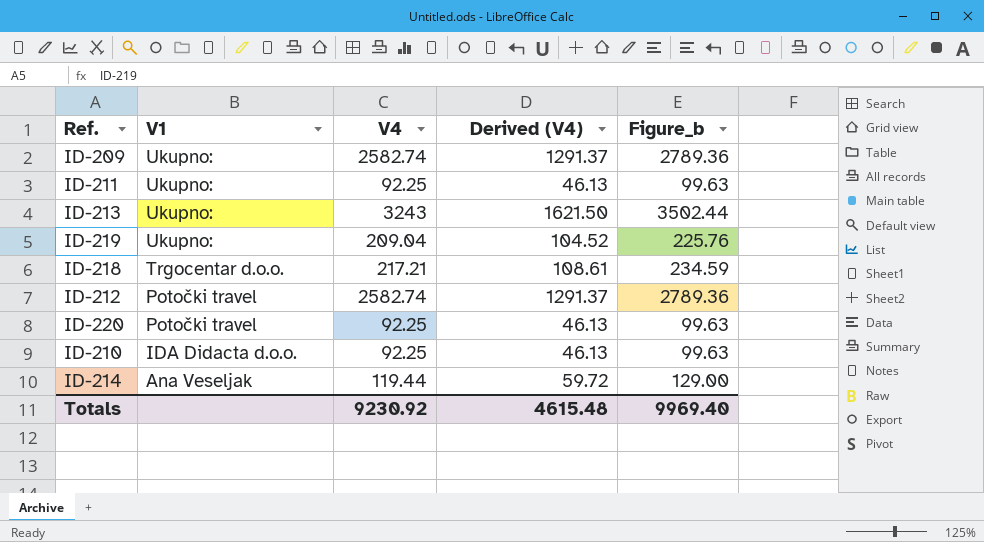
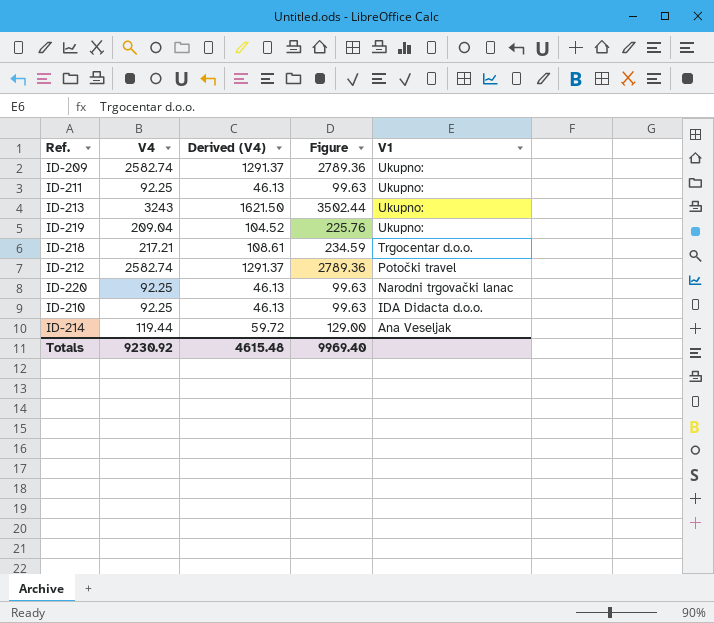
column name: Figure_b -> Figure
column V1 | position: 2 -> 5
ID-220 | V1: Potočki travel -> Narodni trgovački lanac

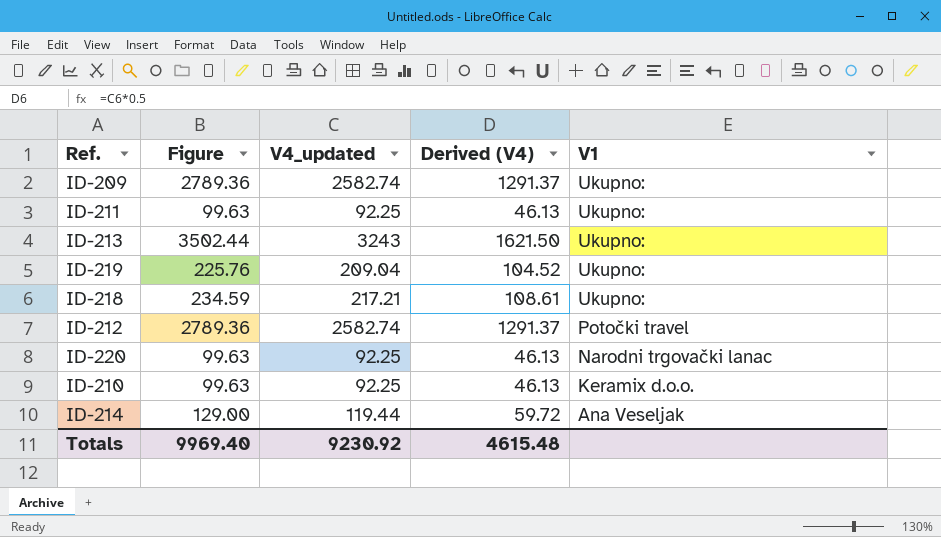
column Figure | position: 4 -> 2
column name: V4 -> V4_updated
ID-218 | V1: Trgocentar d.o.o. -> Ukupno:
ID-210 | V1: IDA Didacta d.o.o. -> Keramix d.o.o.

